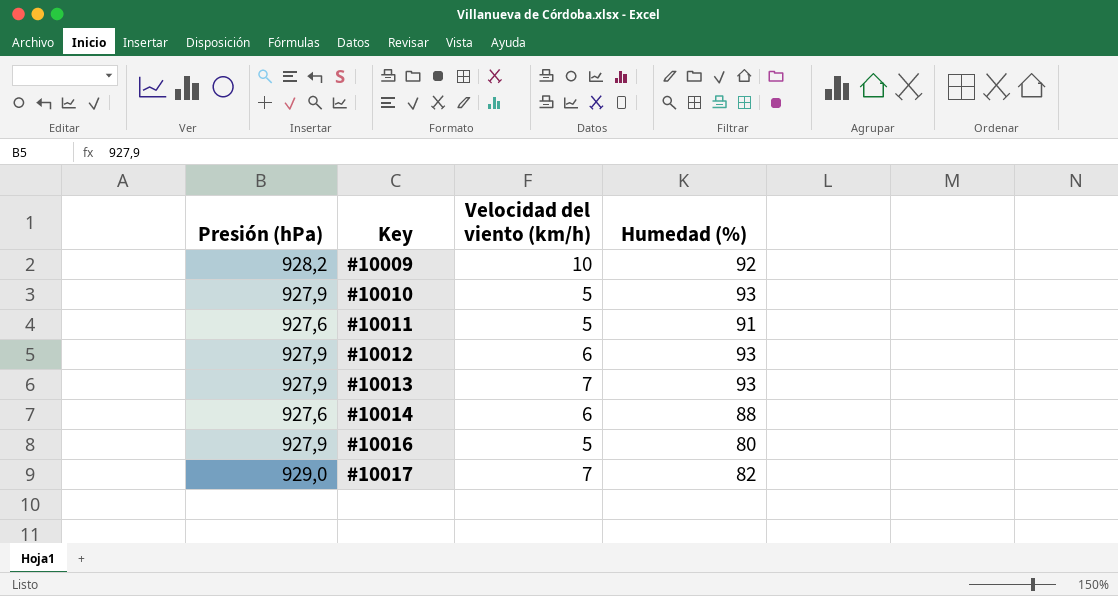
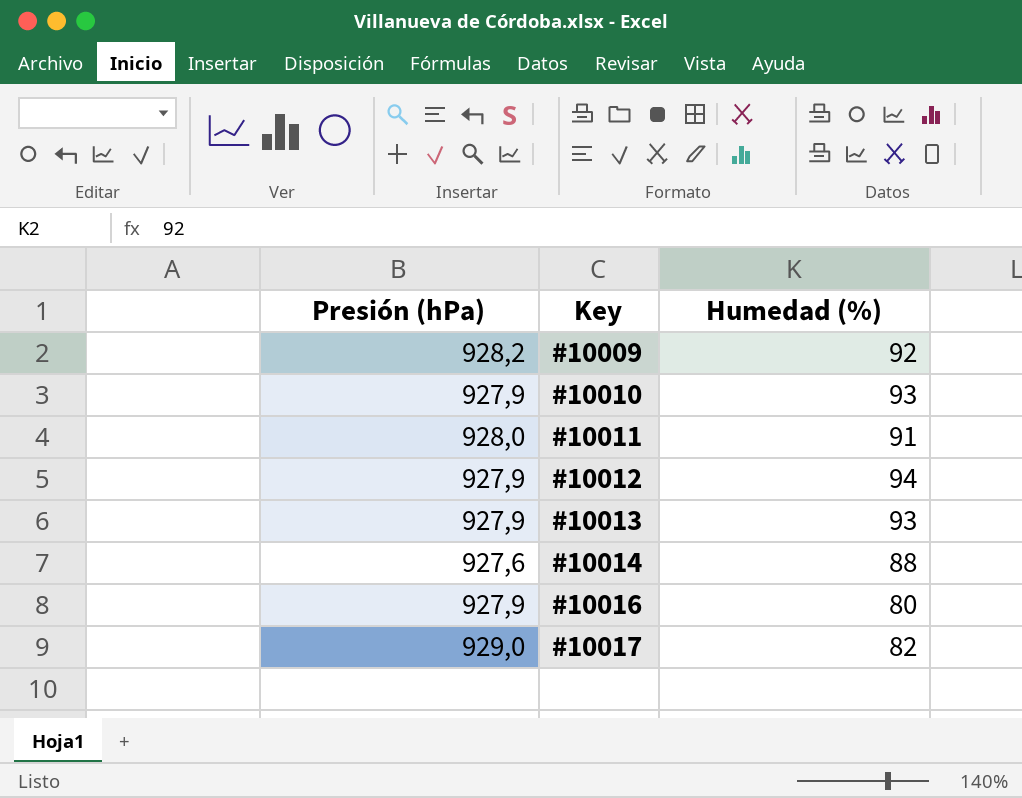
column Velocidad del viento (km/h) | position: 3 -> none
#10011 | Presión (hPa): 927,6 -> 928,0
#10012 | Humedad (%): 93 -> 94

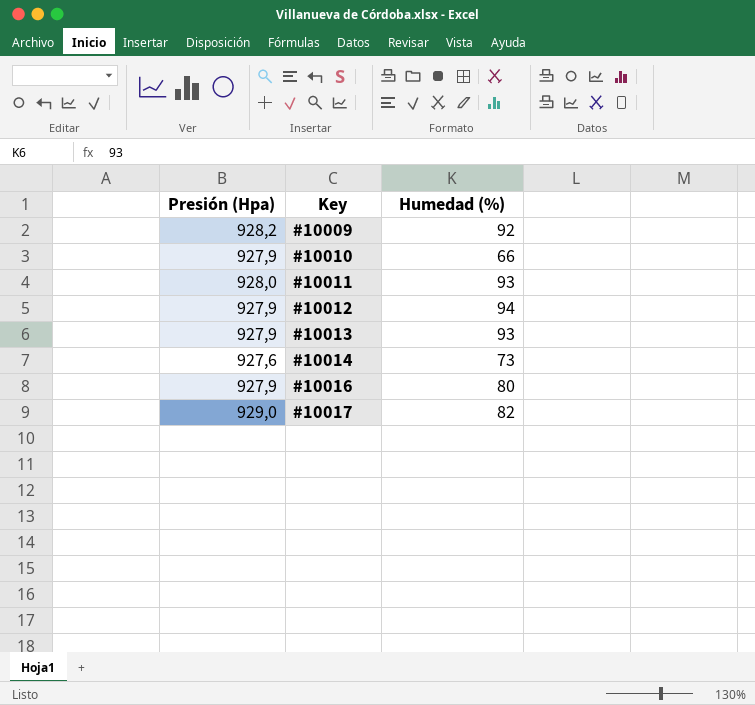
column name: Presión (hPa) -> Presión (Hpa)
#10010 | Humedad (%): 93 -> 66
#10011 | Humedad (%): 91 -> 93
#10014 | Humedad (%): 88 -> 73

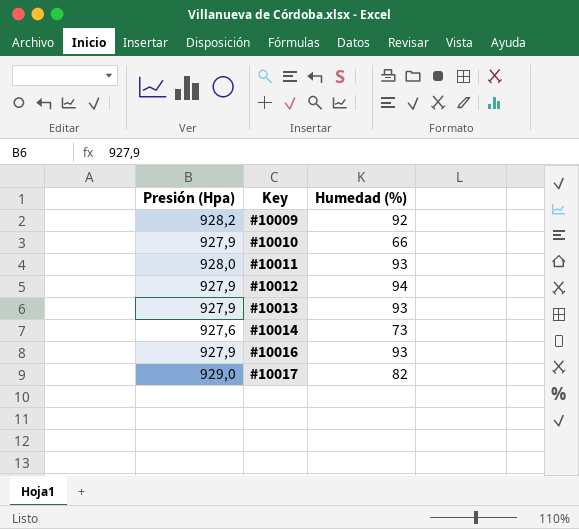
#10016 | Humedad (%): 80 -> 93

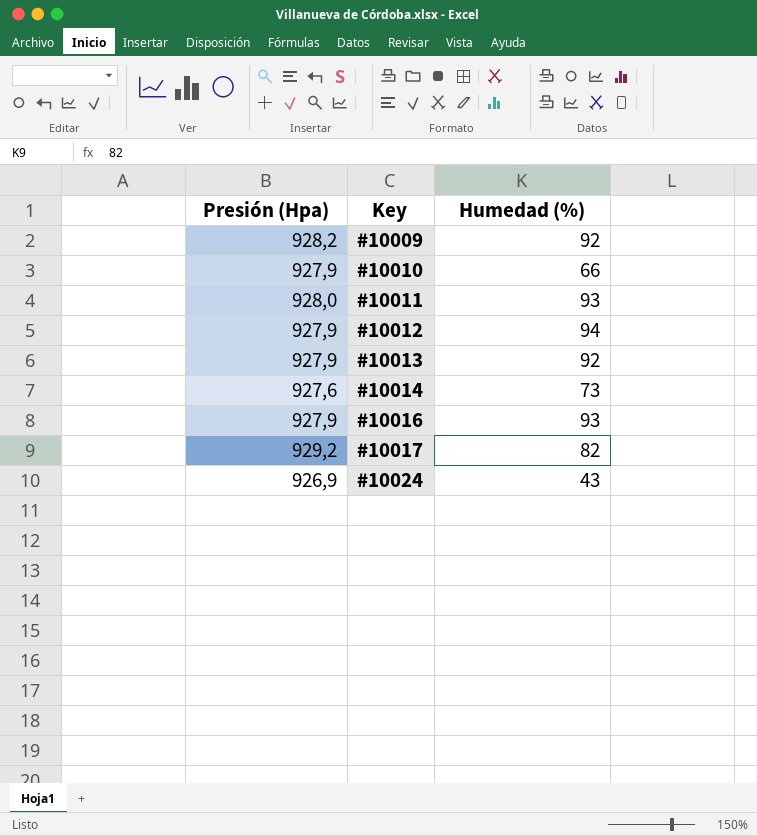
#10013 | Humedad (%): 93 -> 92
#10017 | Presión (Hpa): 929,0 -> 929,2
row #10024: none -> 926,9 | 43

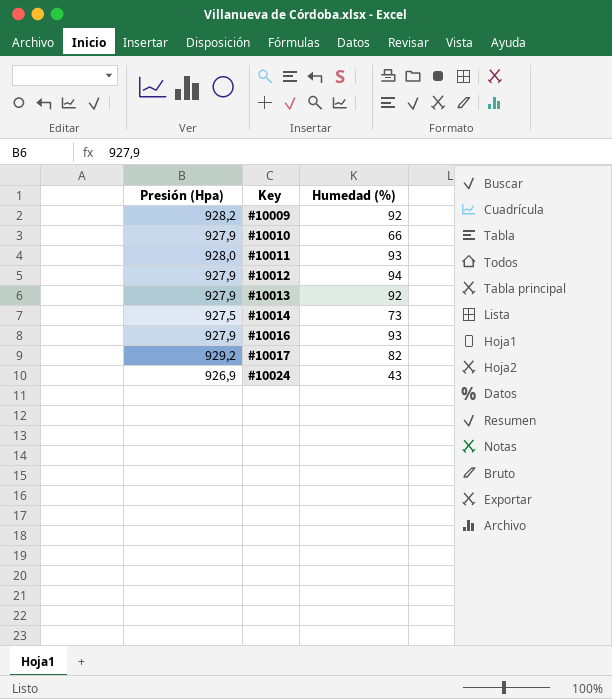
#10014 | Presión (Hpa): 927,6 -> 927,5

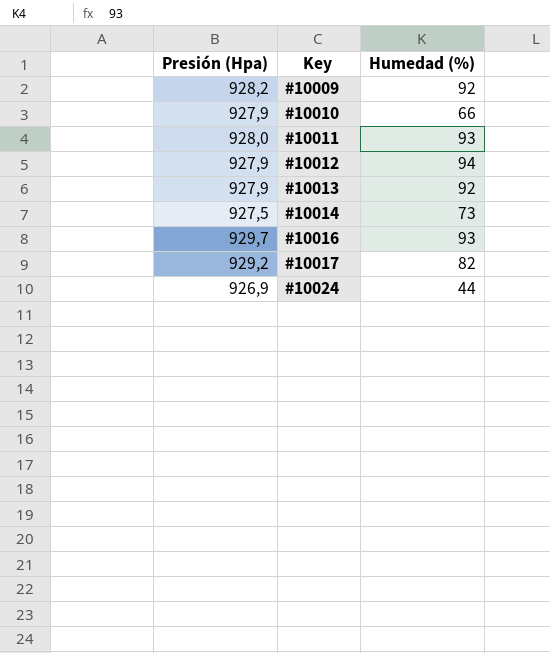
#10016 | Presión (Hpa): 927,9 -> 929,7
#10024 | Humedad (%): 43 -> 44

